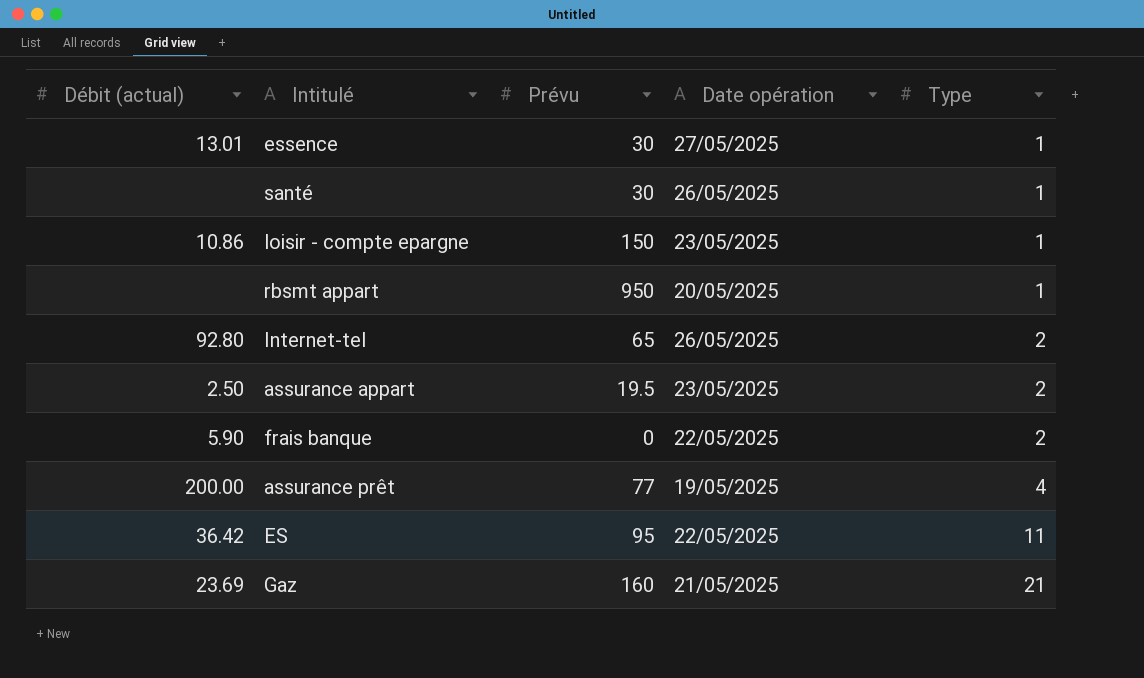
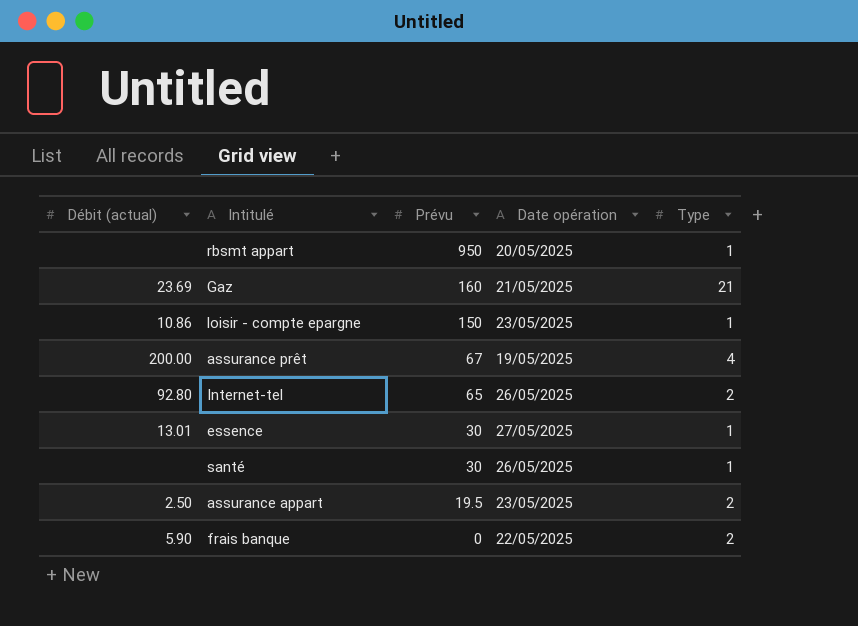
row order: Type ascending -> Prévu descending
row ES: 36.42 | 95 | 22/05/2025 | 11 -> none
assurance prêt | Prévu: 77 -> 67

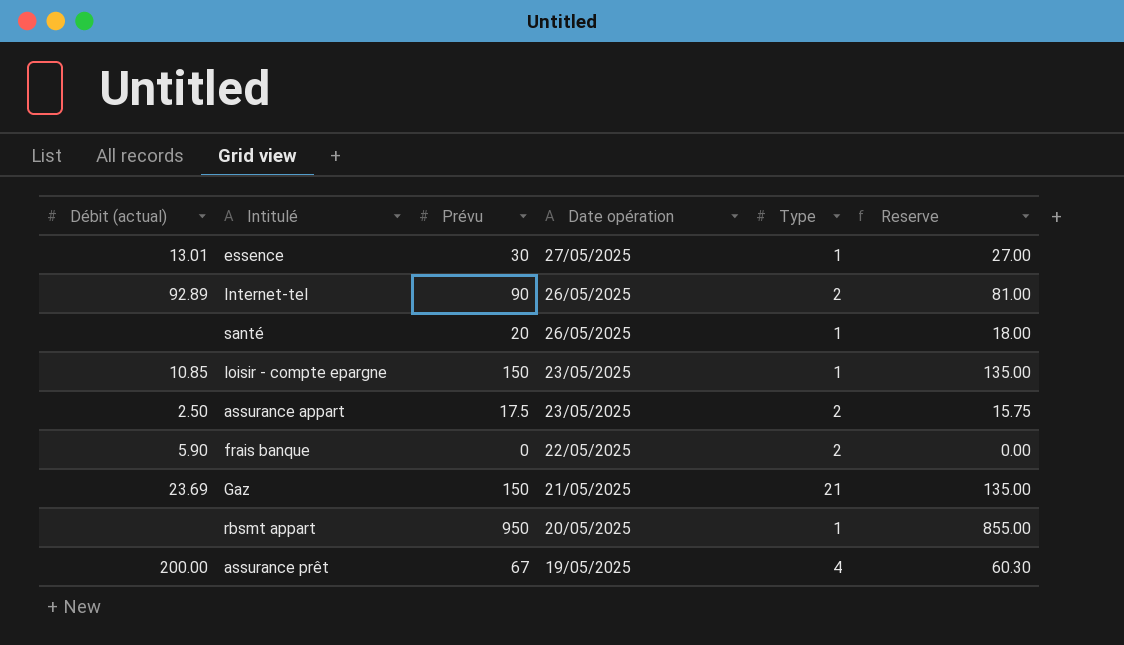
row order: Prévu descending -> Date opération descending
column Reserve | formula: none -> [Prévu] * 0.9
Internet-tel | Débit (actual): 92.80 -> 92.89
Internet-tel | Prévu: 65 -> 90
santé | Prévu: 30 -> 20
loisir - compte epargne | Débit (actual): 10.86 -> 10.85
assurance appart | Prévu: 19.5 -> 17.5
Gaz | Prévu: 160 -> 150

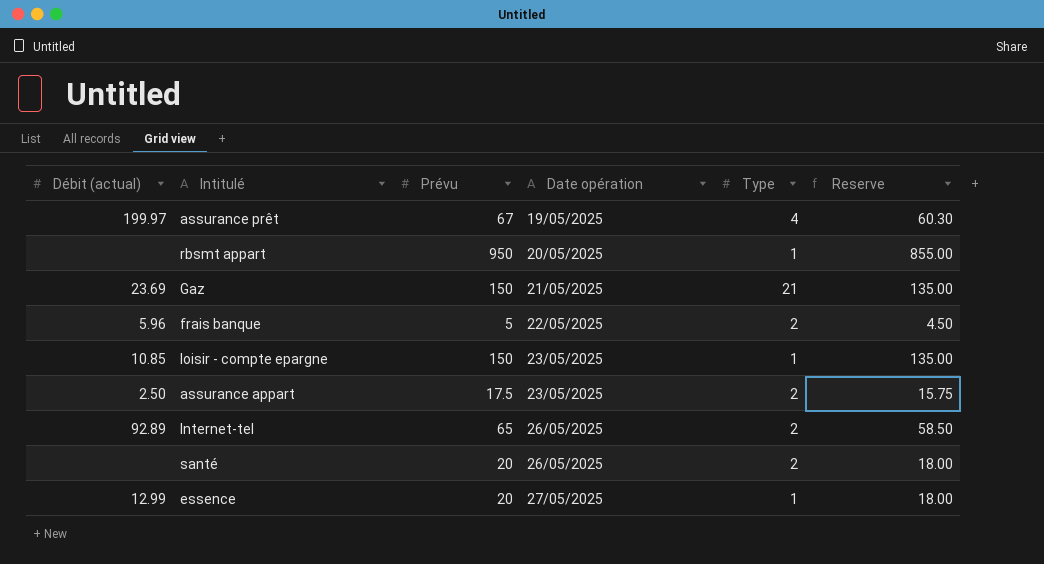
row order: Date opération descending -> Date opération ascending
assurance prêt | Débit (actual): 200.00 -> 199.97
frais banque | Débit (actual): 5.90 -> 5.96
frais banque | Prévu: 0 -> 5
frais banque | Reserve: 0.00 -> 4.50
Internet-tel | Prévu: 90 -> 65
Internet-tel | Reserve: 81.00 -> 58.50
santé | Type: 1 -> 2
essence | Débit (actual): 13.01 -> 12.99
essence | Prévu: 30 -> 20
essence | Reserve: 27.00 -> 18.00

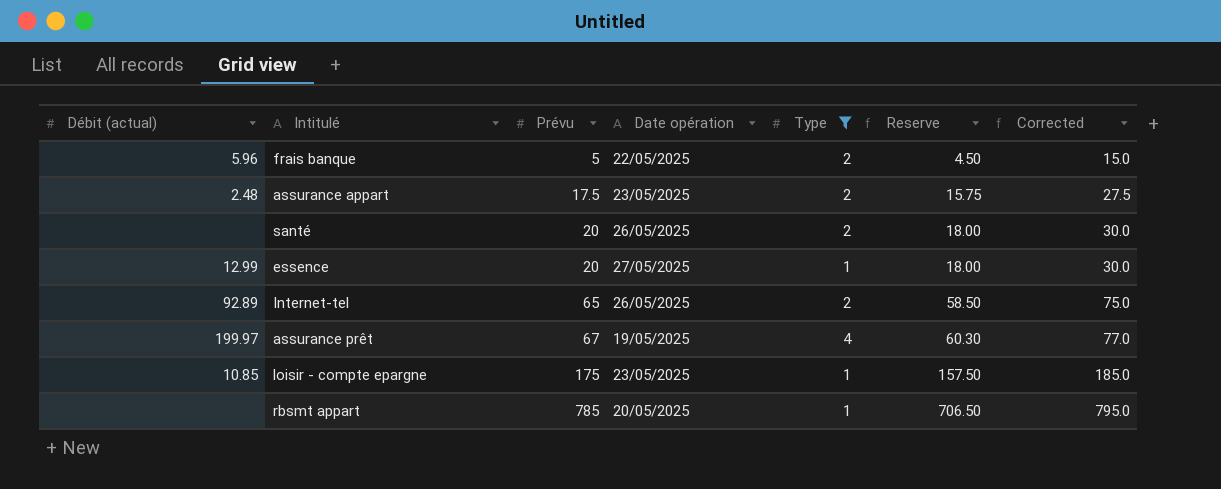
filter: none -> Type != 21
row order: Date opération ascending -> Prévu ascending
column Corrected | formula: none -> [Prévu] + 10
assurance appart | Débit (actual): 2.50 -> 2.48
loisir - compte epargne | Prévu: 150 -> 175
loisir - compte epargne | Reserve: 135.00 -> 157.50
rbsmt appart | Prévu: 950 -> 785
rbsmt appart | Reserve: 855.00 -> 706.50

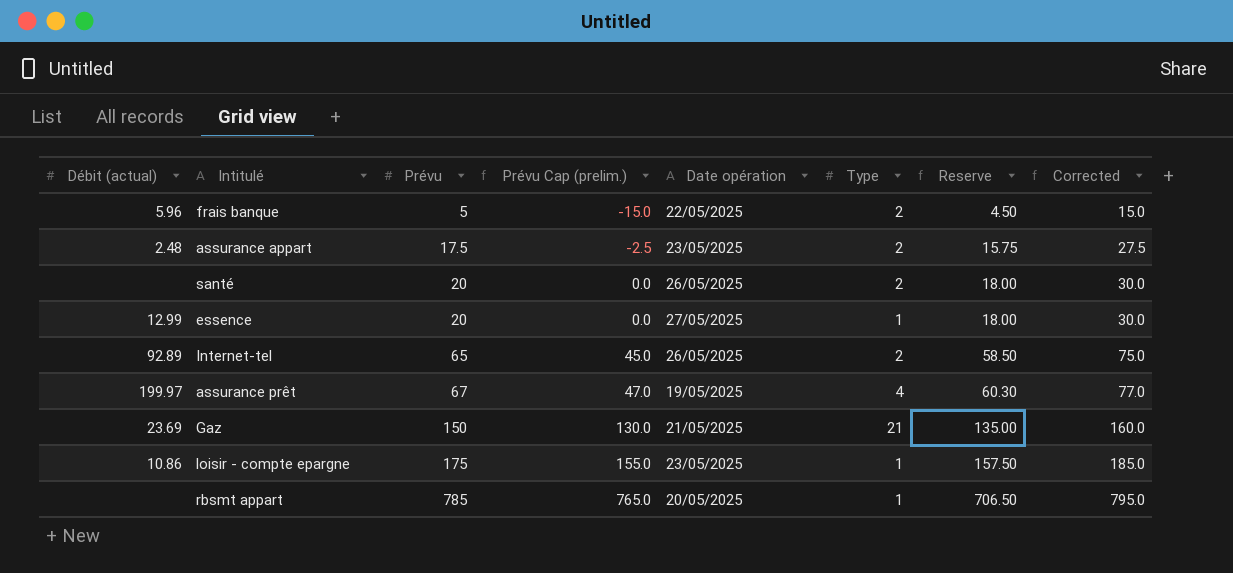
filter: Type != 21 -> none
column Prévu Cap (prelim.) | formula: none -> [Prévu] - 20
loisir - compte epargne | Débit (actual): 10.85 -> 10.86

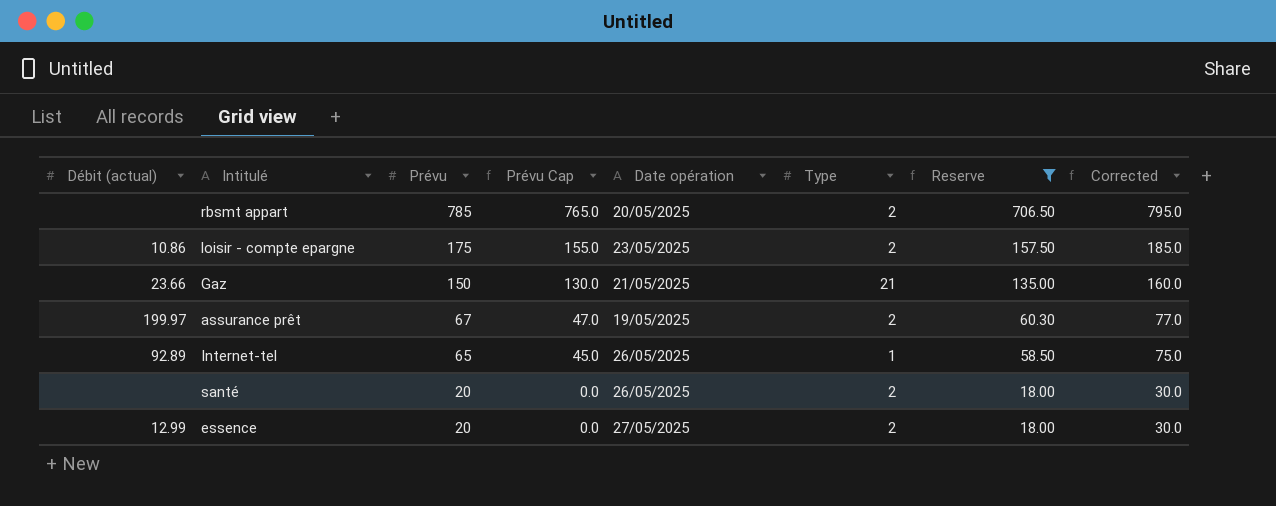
filter: none -> Reserve >= 18.00
row order: Prévu ascending -> Prévu descending
column name: Prévu Cap (prelim.) -> Prévu Cap
rbsmt appart | Type: 1 -> 2
loisir - compte epargne | Type: 1 -> 2
Gaz | Débit (actual): 23.69 -> 23.66
assurance prêt | Type: 4 -> 2
Internet-tel | Type: 2 -> 1
essence | Type: 1 -> 2

